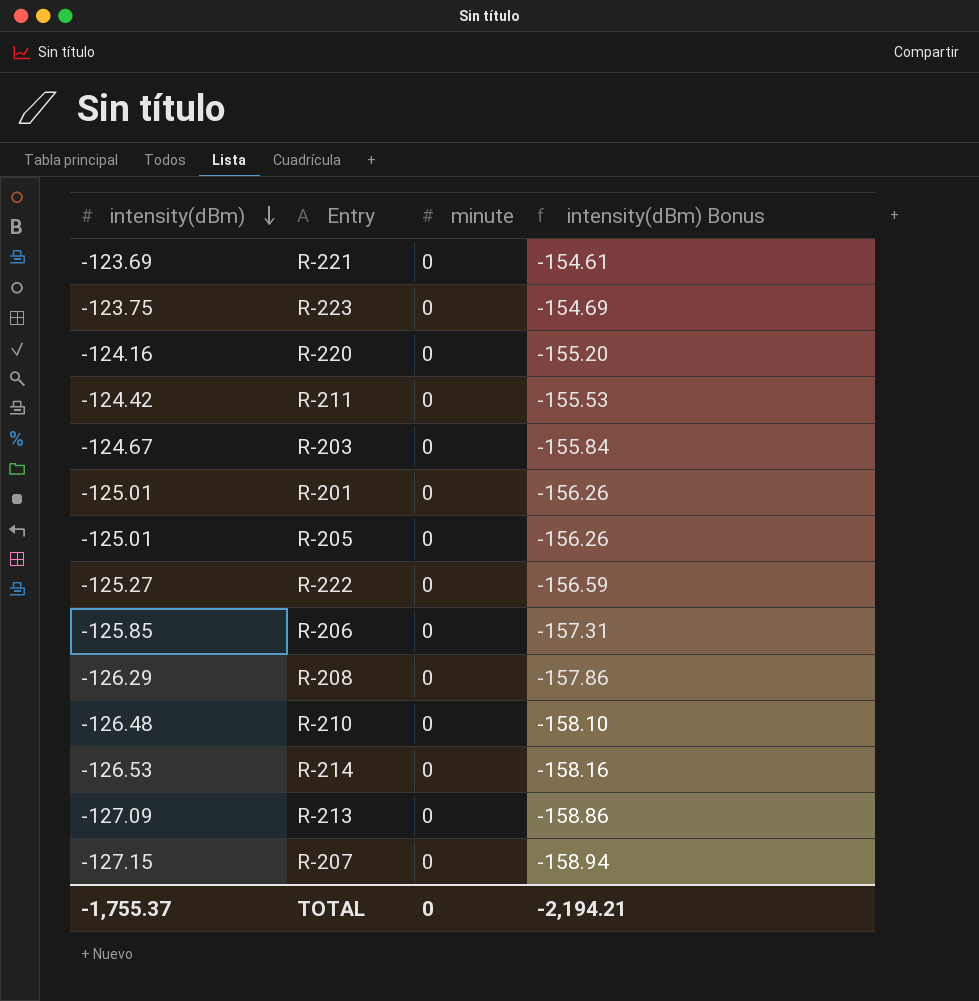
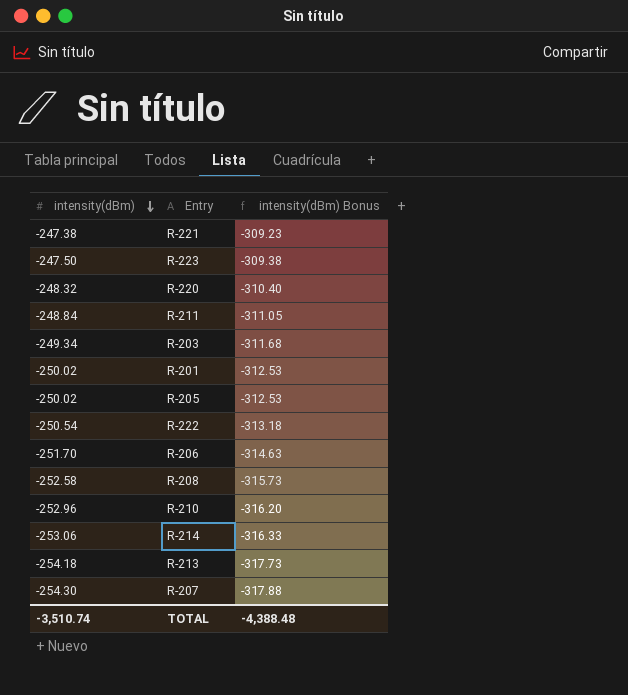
column minute | position: 3 -> none
R-221 | intensity(dBm): -123.69 -> -247.38
R-221 | intensity(dBm) Bonus: -154.61 -> -309.23
R-223 | intensity(dBm): -123.75 -> -247.50
R-223 | intensity(dBm) Bonus: -154.69 -> -309.38
R-220 | intensity(dBm): -124.16 -> -248.32
R-220 | intensity(dBm) Bonus: -155.20 -> -310.40
R-211 | intensity(dBm): -124.42 -> -248.84
R-211 | intensity(dBm) Bonus: -155.53 -> -311.05
R-203 | intensity(dBm): -124.67 -> -249.34
R-203 | intensity(dBm) Bonus: -155.84 -> -311.68
R-201 | intensity(dBm): -125.01 -> -250.02
R-201 | intensity(dBm) Bonus: -156.26 -> -312.53
R-205 | intensity(dBm): -125.01 -> -250.02
R-205 | intensity(dBm) Bonus: -156.26 -> -312.53
R-222 | intensity(dBm): -125.27 -> -250.54
R-222 | intensity(dBm) Bonus: -156.59 -> -313.18
R-206 | intensity(dBm): -125.85 -> -251.70
R-206 | intensity(dBm) Bonus: -157.31 -> -314.63
R-208 | intensity(dBm): -126.29 -> -252.58
R-208 | intensity(dBm) Bonus: -157.86 -> -315.73
R-210 | intensity(dBm): -126.48 -> -252.96
R-210 | intensity(dBm) Bonus: -158.10 -> -316.20
R-214 | intensity(dBm): -126.53 -> -253.06
R-214 | intensity(dBm) Bonus: -158.16 -> -316.33
R-213 | intensity(dBm): -127.09 -> -254.18
R-213 | intensity(dBm) Bonus: -158.86 -> -317.73
R-207 | intensity(dBm): -127.15 -> -254.30
R-207 | intensity(dBm) Bonus: -158.94 -> -317.88
TOTAL | intensity(dBm): -1,755.37 -> -3,510.74
TOTAL | intensity(dBm) Bonus: -2,194.21 -> -4,388.48

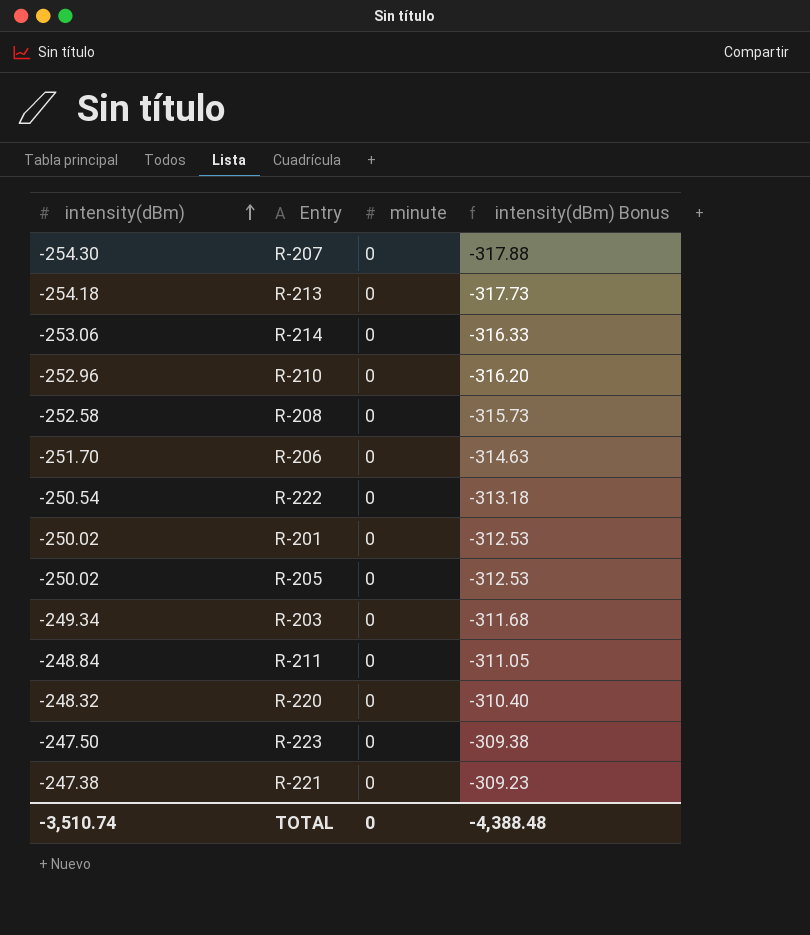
row order: intensity(dBm) descending -> intensity(dBm) ascending
column minute | position: none -> 3

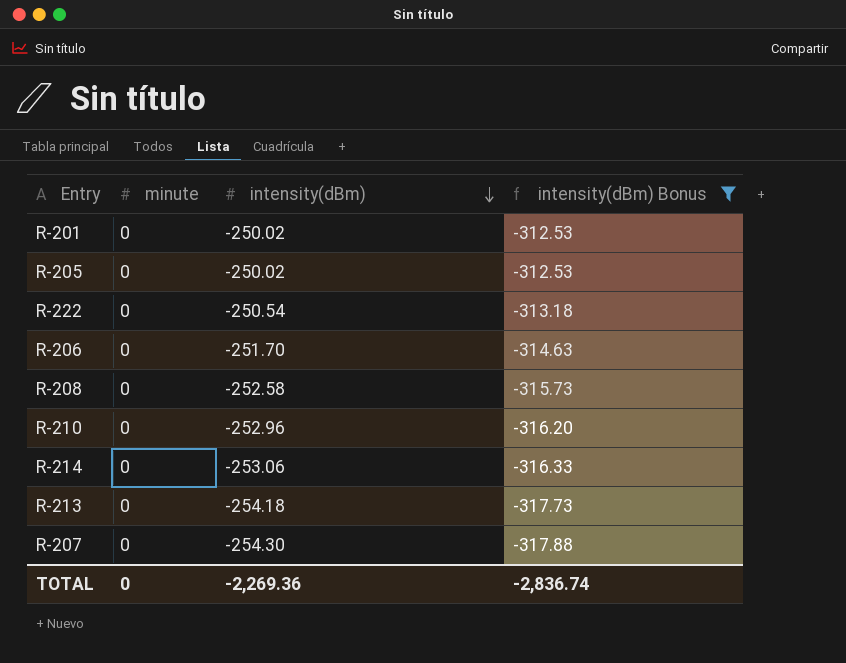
filter: none -> intensity(dBm) Bonus <= -312.53
row order: intensity(dBm) ascending -> intensity(dBm) descending
column intensity(dBm) | position: 1 -> 3
TOTAL | intensity(dBm): -3,510.74 -> -2,269.36
TOTAL | intensity(dBm) Bonus: -4,388.48 -> -2,836.74

